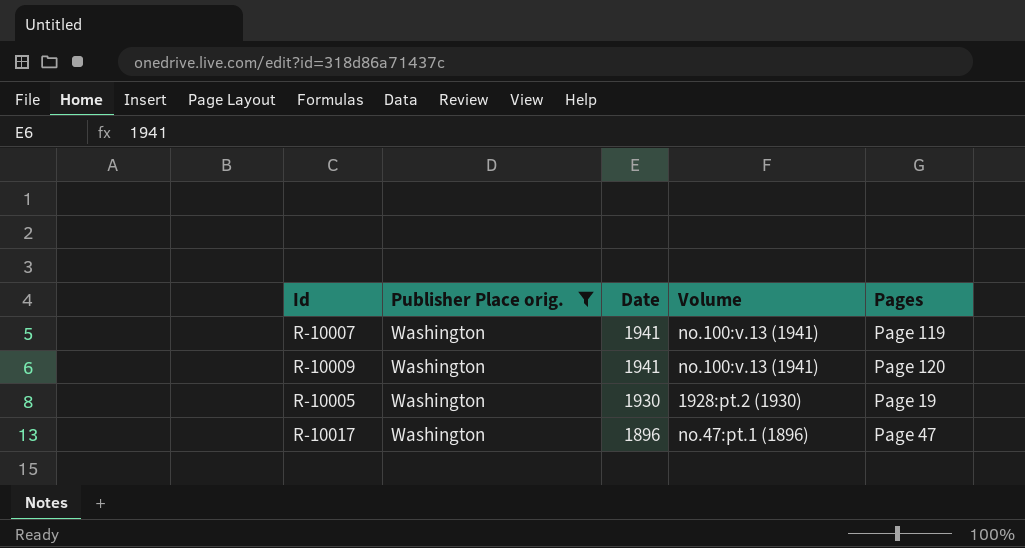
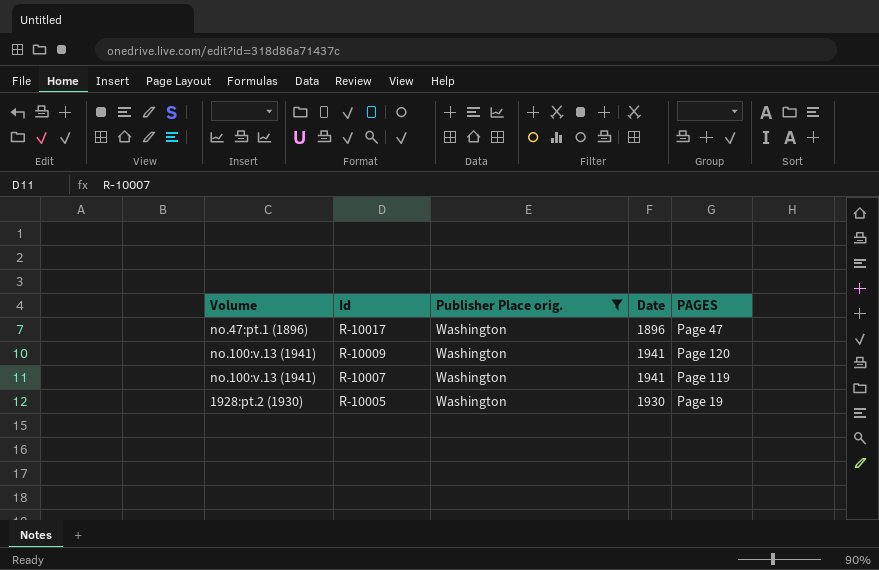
row order: Date descending -> Id descending
column Volume | position: 4 -> 1
column name: Pages -> PAGES

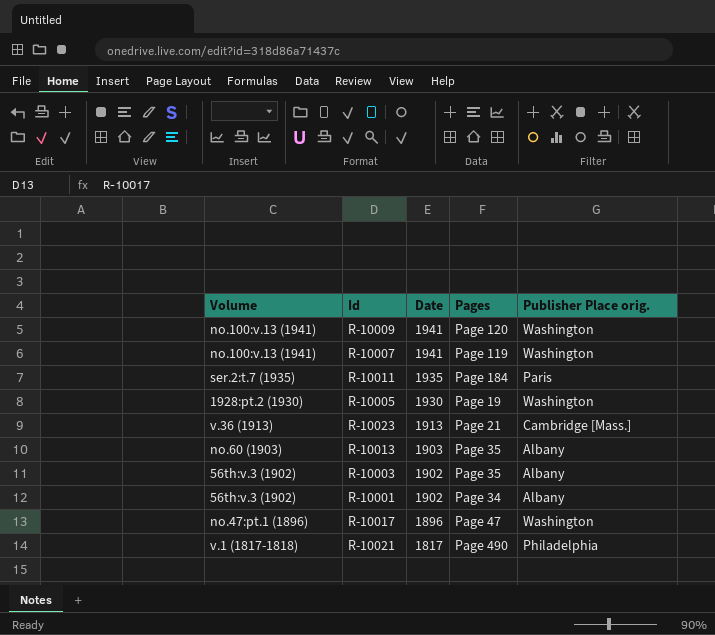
filter: Publisher Place orig. = Washington -> none
row order: Id descending -> Date descending
column name: PAGES -> Pages
column Publisher Place orig. | position: 3 -> 5

